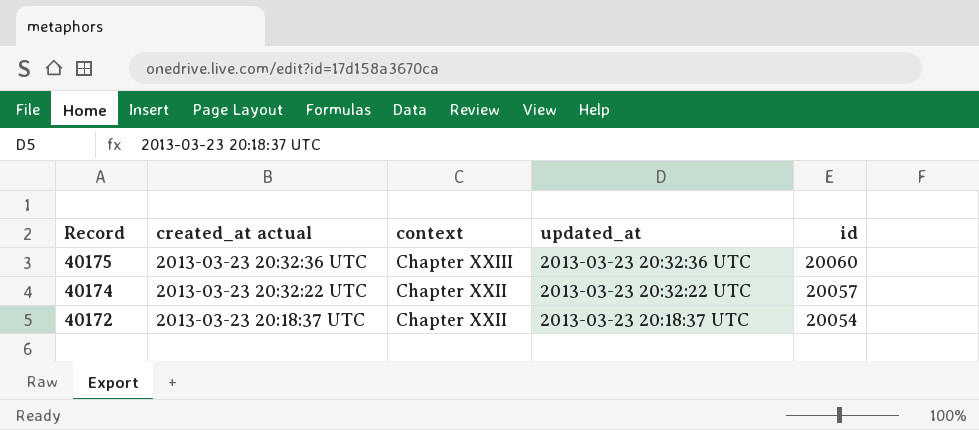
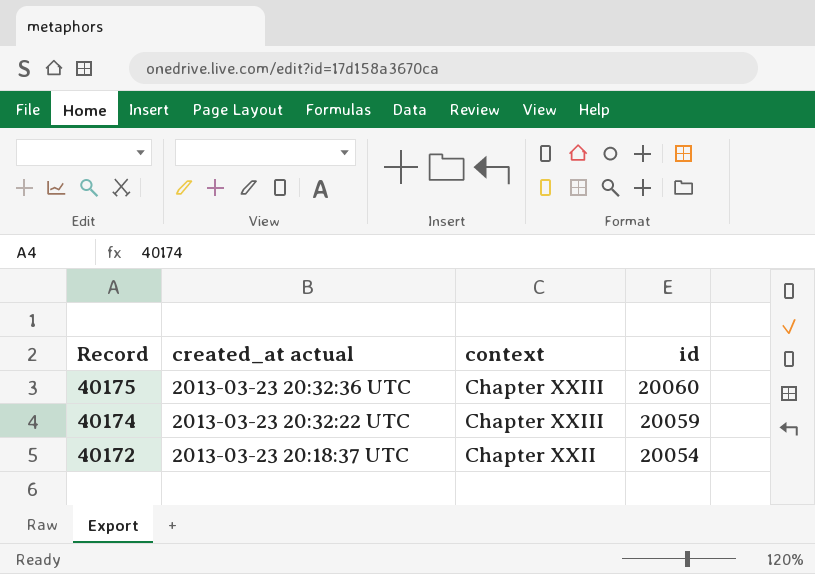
column updated_at | position: 4 -> none
40174 | context: Chapter XXII -> Chapter XXIII
40174 | id: 20057 -> 20059

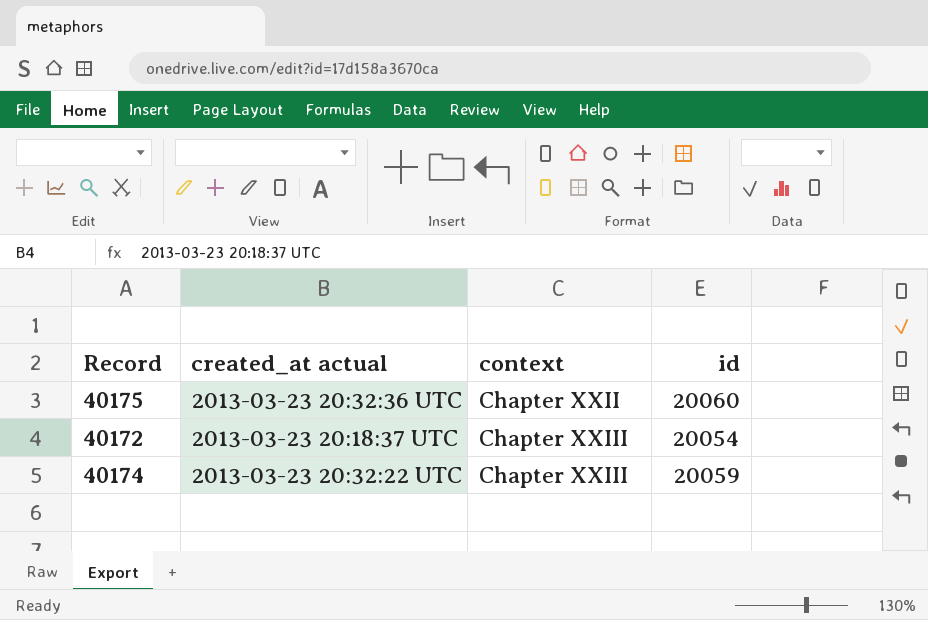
row order: Record descending -> context ascending
40175 | context: Chapter XXIII -> Chapter XXII
40172 | context: Chapter XXII -> Chapter XXIII

